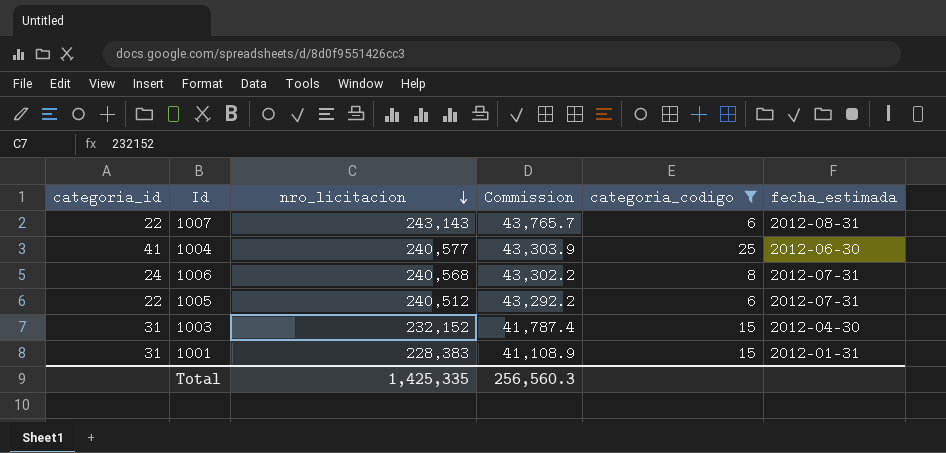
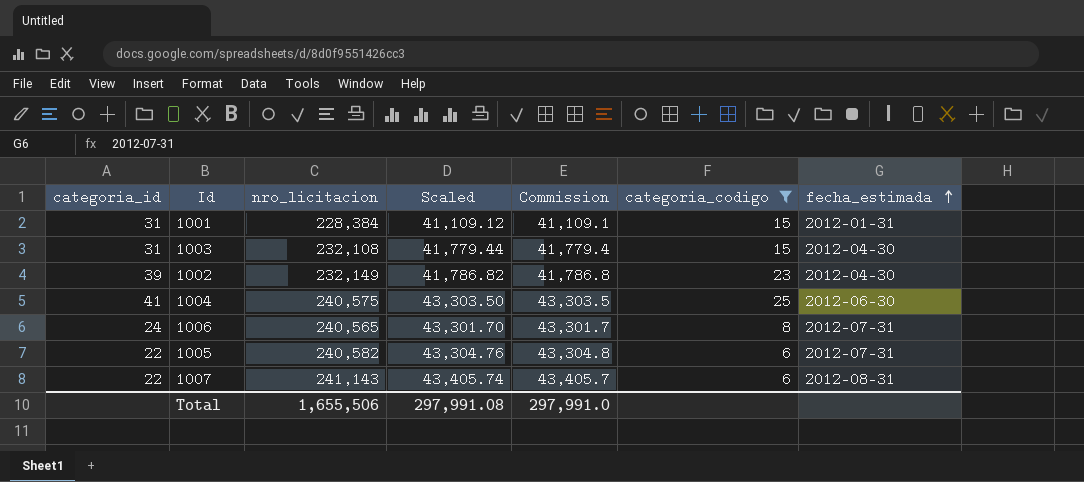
row order: nro_licitacion descending -> fecha_estimada ascending
column Scaled | formula: none -> [nro_licitacion] * 0.18
1001 | nro_licitacion: 228,383 -> 228,384
1001 | Commission: 41,108.9 -> 41,109.1
1003 | nro_licitacion: 232,152 -> 232,108
1003 | Commission: 41,787.4 -> 41,779.4
row 1002: none -> 39 | 232,149 | 41,786.82 | 41,786.8 | 23 | 2012-04-30
1004 | nro_licitacion: 240,577 -> 240,575
1004 | Commission: 43,303.9 -> 43,303.5
1006 | nro_licitacion: 240,568 -> 240,565
1006 | Commission: 43,302.2 -> 43,301.7
1005 | nro_licitacion: 240,512 -> 240,582
1005 | Commission: 43,292.2 -> 43,304.8
1007 | nro_licitacion: 243,143 -> 241,143
1007 | Commission: 43,765.7 -> 43,405.7
Total | nro_licitacion: 1,425,335 -> 1,655,506
Total | Commission: 256,560.3 -> 297,991.0

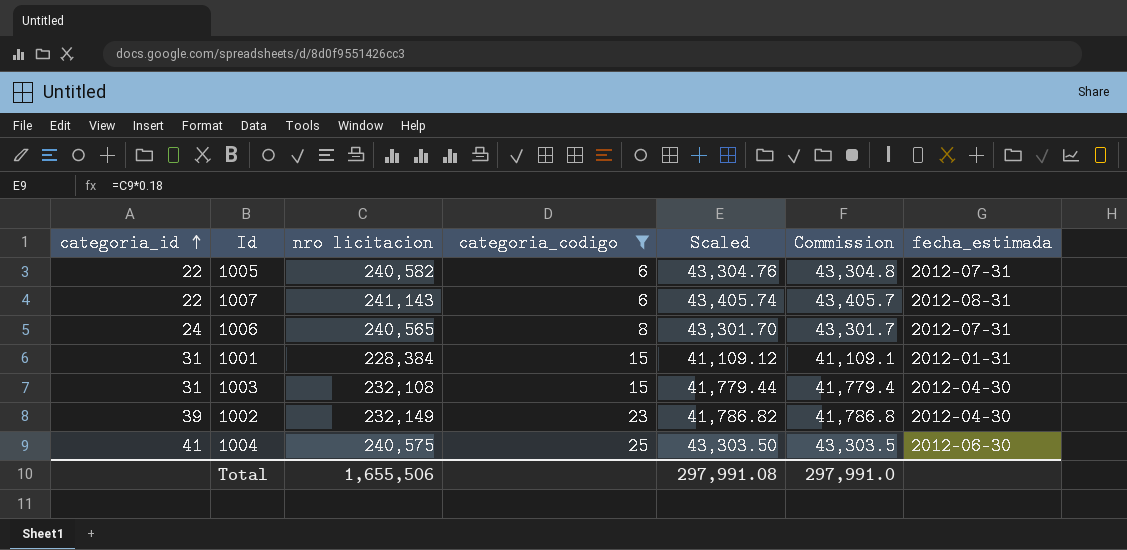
row order: fecha_estimada ascending -> categoria_id ascending
column name: nro_licitacion -> nro licitacion
column categoria_codigo | position: 6 -> 4

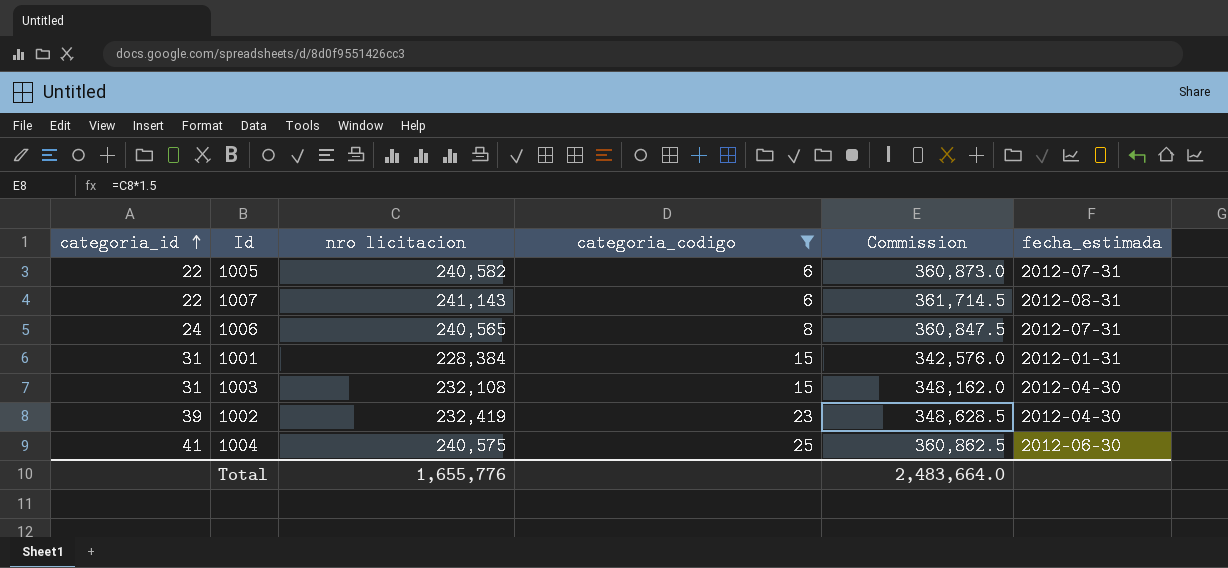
column Scaled | formula: [nro licitacion] * 0.18 -> none
column Commission | formula: [nro licitacion] * 0.18 -> [nro licitacion] * 1.5
1002 | nro licitacion: 232,149 -> 232,419
Total | nro licitacion: 1,655,506 -> 1,655,776
Total | Commission: 297,991.0 -> 2,483,664.0

